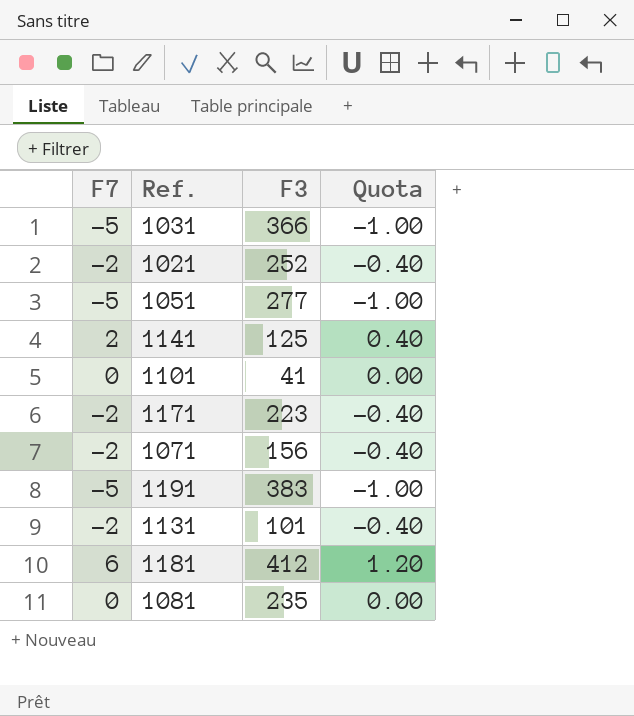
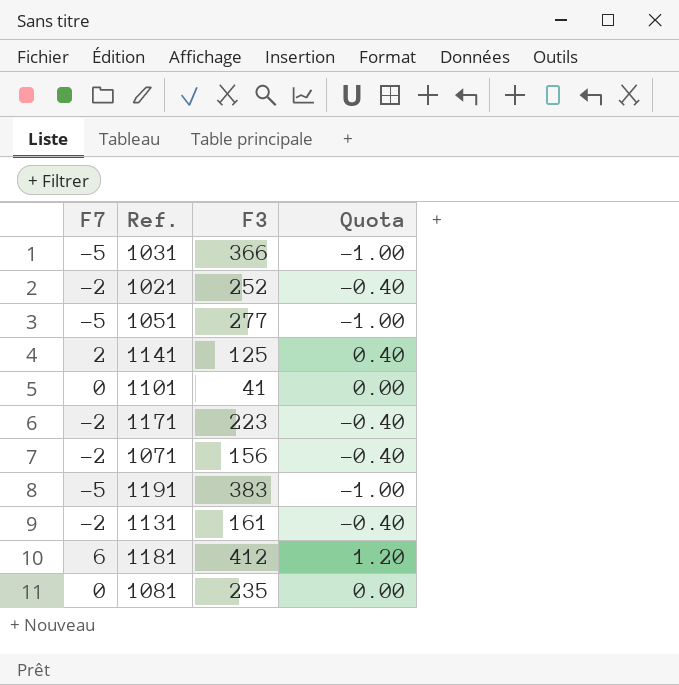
1131 | F3: 101 -> 161

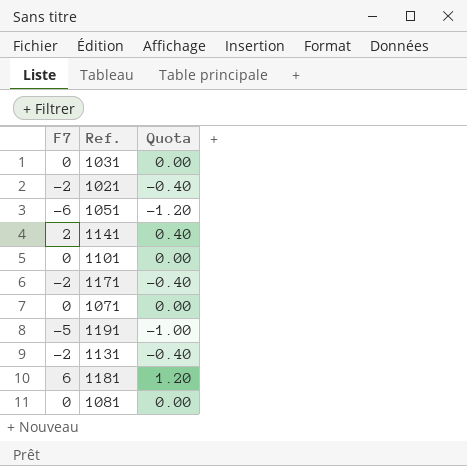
column F3 | position: 3 -> none
1031 | F7: -5 -> 0
1031 | Quota: -1.00 -> 0.00
1051 | F7: -5 -> -6
1051 | Quota: -1.00 -> -1.20
1071 | F7: -2 -> 0
1071 | Quota: -0.40 -> 0.00

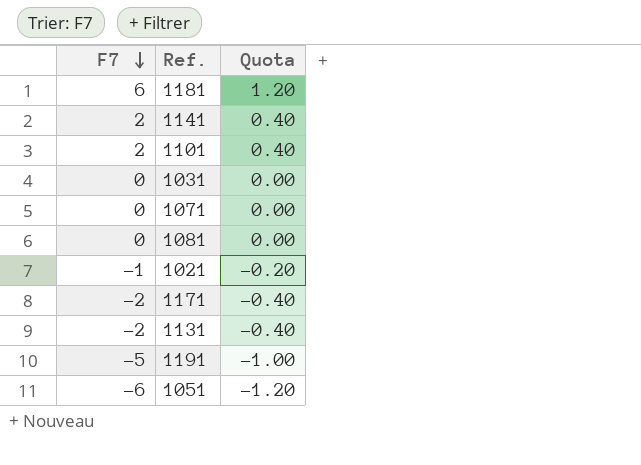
row order: none -> F7 descending
1101 | F7: 0 -> 2
1101 | Quota: 0.00 -> 0.40
1021 | F7: -2 -> -1
1021 | Quota: -0.40 -> -0.20

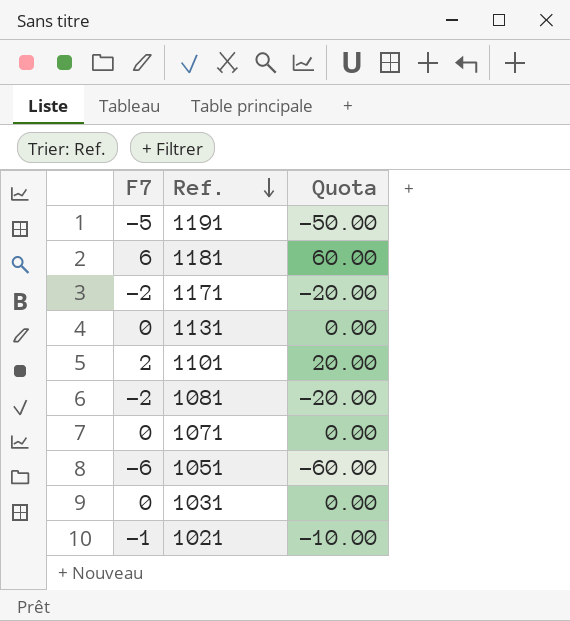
row order: F7 descending -> Ref. descending
column Quota | formula: [F7] * 0.2 -> [F7] * 10
row 1141: 2 | 0.40 -> none
1131 | F7: -2 -> 0
1081 | F7: 0 -> -2

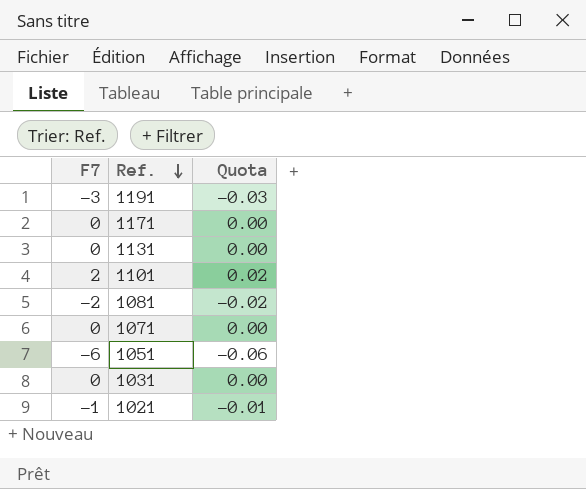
column Quota | formula: [F7] * 10 -> [F7] * 0.01
row 1181: 6 | 60.00 -> none
1191 | F7: -5 -> -3
1171 | F7: -2 -> 0

